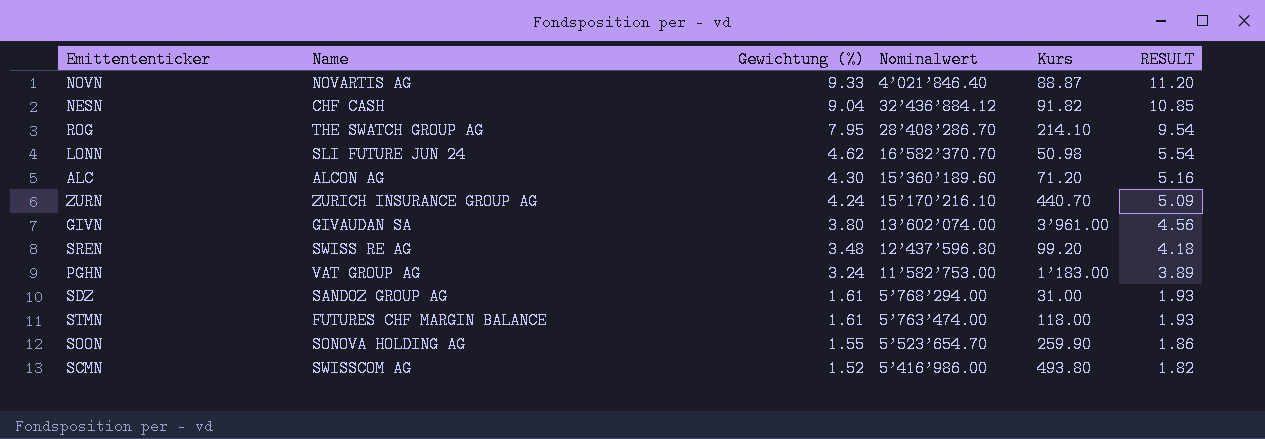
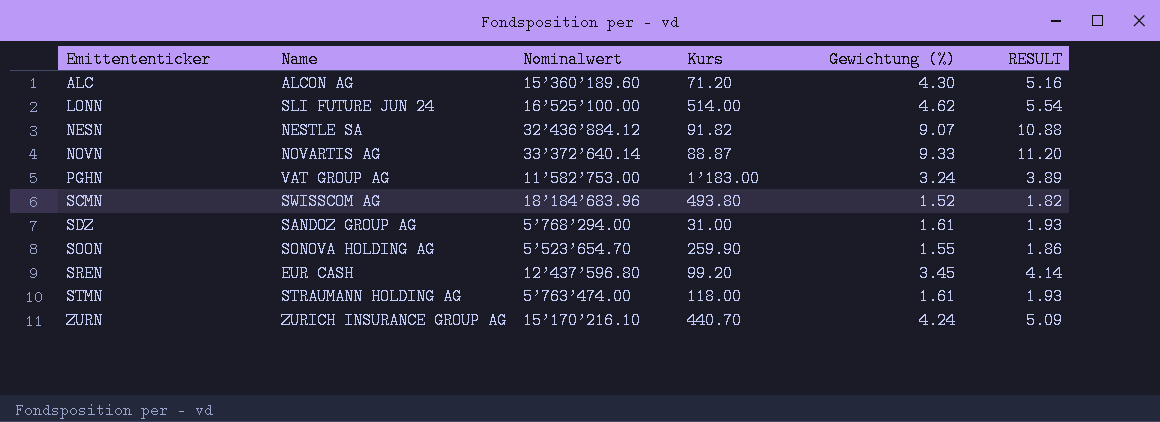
row order: Gewichtung (%) descending -> Emittententicker ascending
column Gewichtung (%) | position: 3 -> 5
row ROG: THE SWATCH GROUP AG | 7.95 | 28’408’286.70 | 214.10 | 9.54 -> none
row GIVN: GIVAUDAN SA | 3.80 | 13’602’074.00 | 3’961.00 | 4.56 -> none
LONN | Nominalwert: 16’582’370.70 -> 16’525’100.00
LONN | Kurs: 50.98 -> 514.00
NESN | Name: CHF CASH -> NESTLE SA
NESN | Gewichtung (%): 9.04 -> 9.07
NESN | RESULT: 10.85 -> 10.88
NOVN | Nominalwert: 4’021’846.40 -> 33’372’640.14
SCMN | Nominalwert: 5’416’986.00 -> 18’184’683.96
SREN | Name: SWISS RE AG -> EUR CASH
SREN | Gewichtung (%): 3.48 -> 3.45
SREN | RESULT: 4.18 -> 4.14
STMN | Name: FUTURES CHF MARGIN BALANCE -> STRAUMANN HOLDING AG

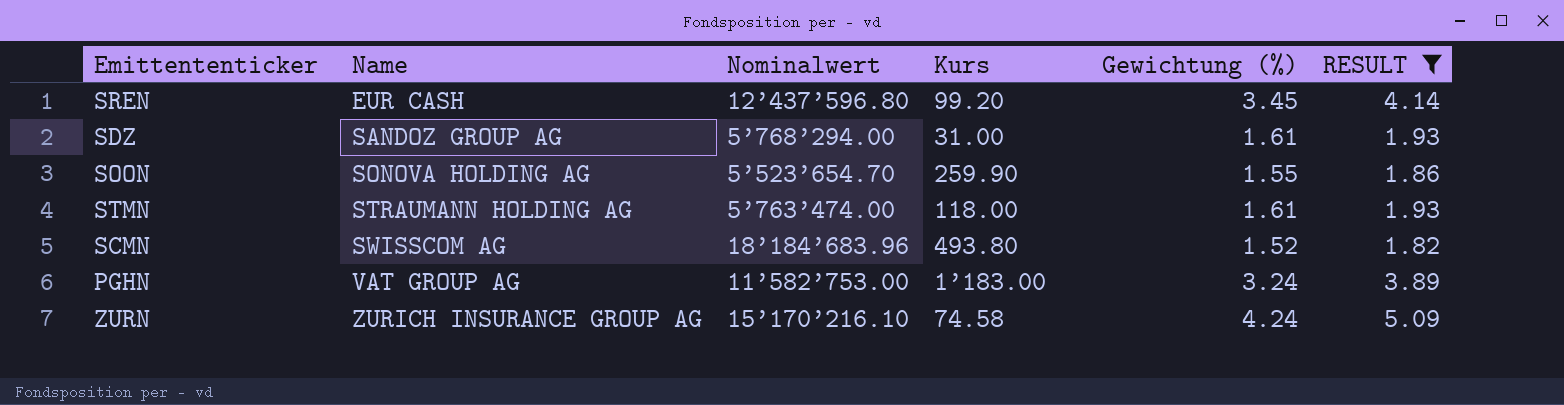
filter: none -> RESULT <= 5.09
row order: Emittententicker ascending -> Name ascending
ZURN | Kurs: 440.70 -> 74.58

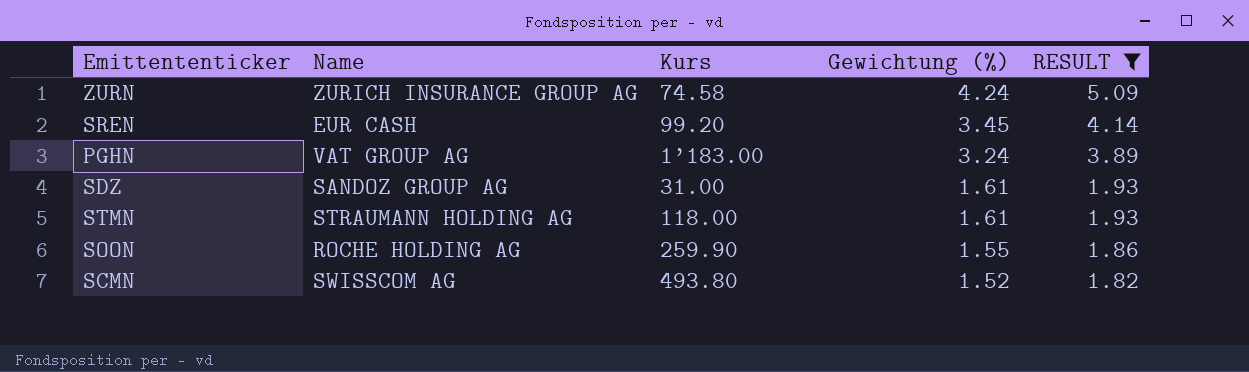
row order: Name ascending -> Gewichtung (%) descending
column Nominalwert | position: 3 -> none
SOON | Name: SONOVA HOLDING AG -> ROCHE HOLDING AG

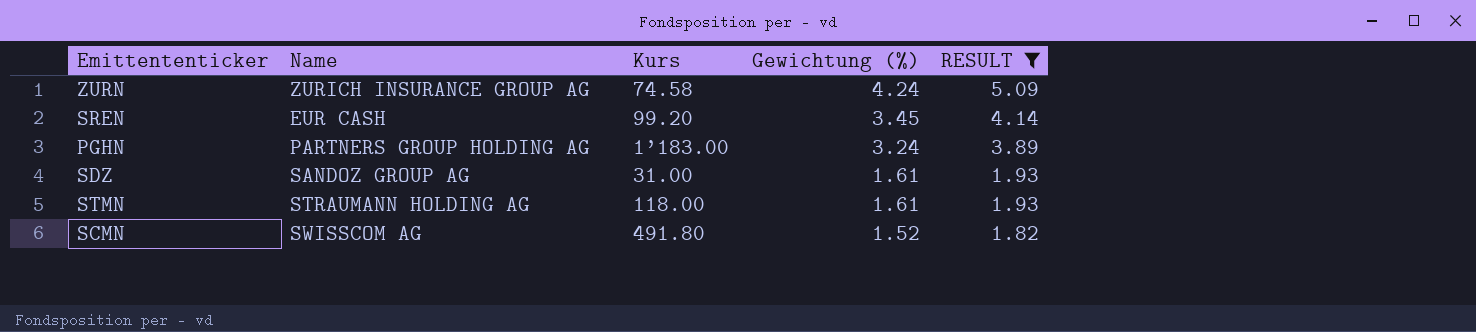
row SOON: ROCHE HOLDING AG | 259.90 | 1.55 | 1.86 -> none
PGHN | Name: VAT GROUP AG -> PARTNERS GROUP HOLDING AG
SCMN | Kurs: 493.80 -> 491.80

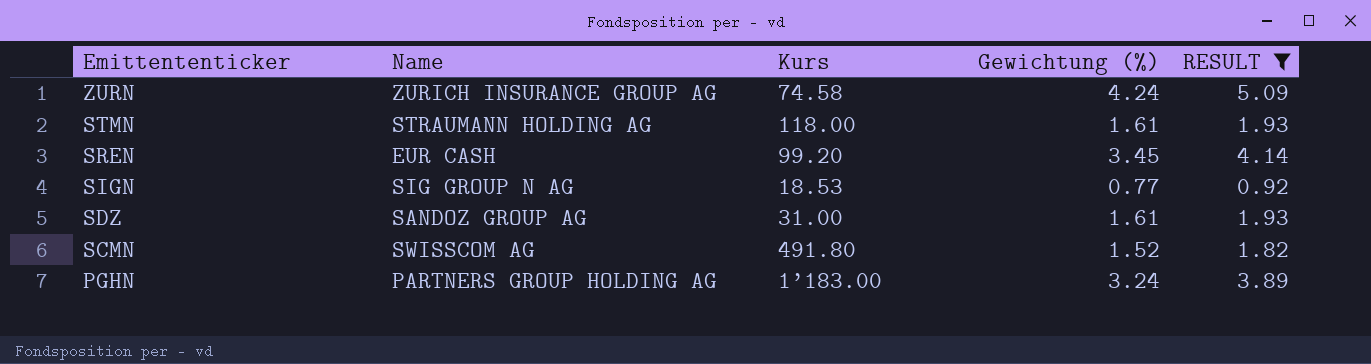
row order: Gewichtung (%) descending -> Emittententicker descending
row SIGN: none -> SIG GROUP N AG | 18.53 | 0.77 | 0.92

